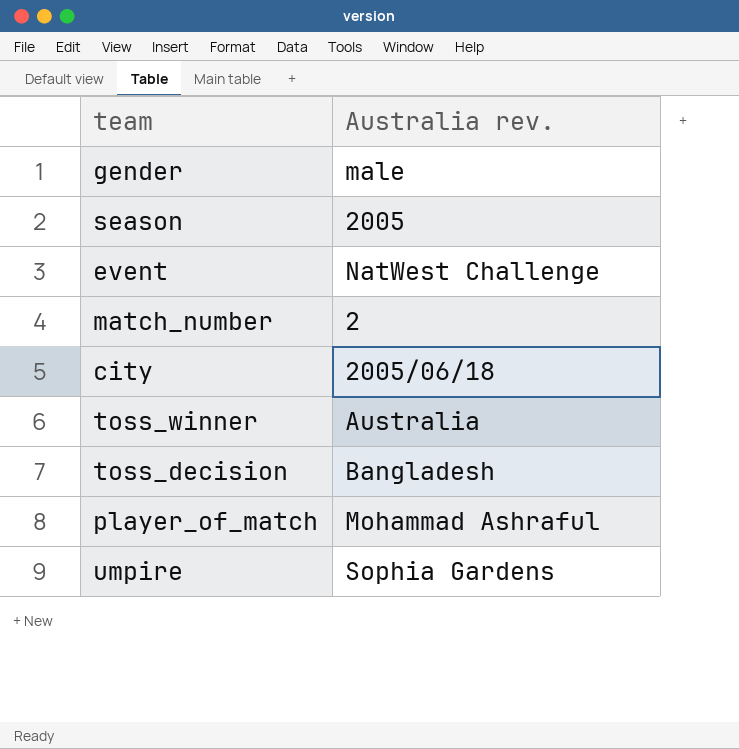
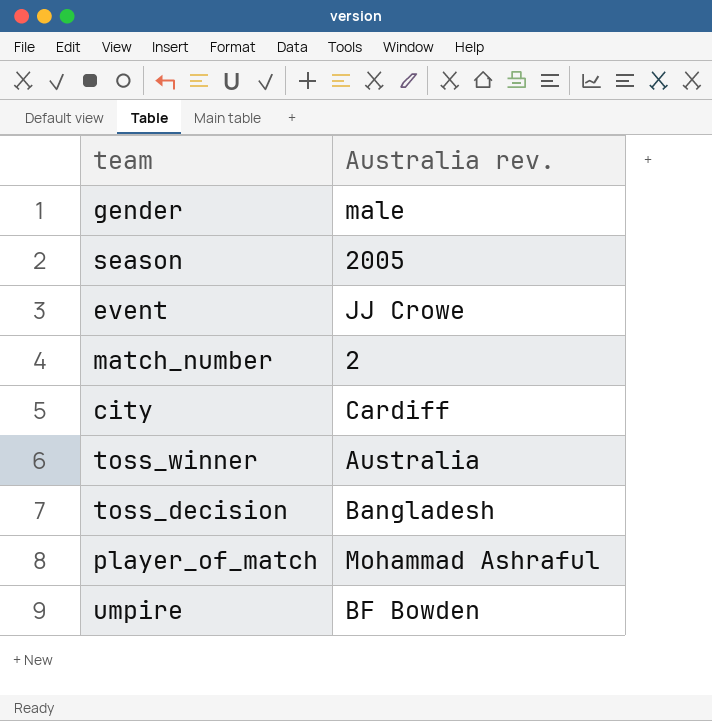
event | Australia rev.: NatWest Challenge -> JJ Crowe
city | Australia rev.: 2005/06/18 -> Cardiff
umpire | Australia rev.: Sophia Gardens -> BF Bowden

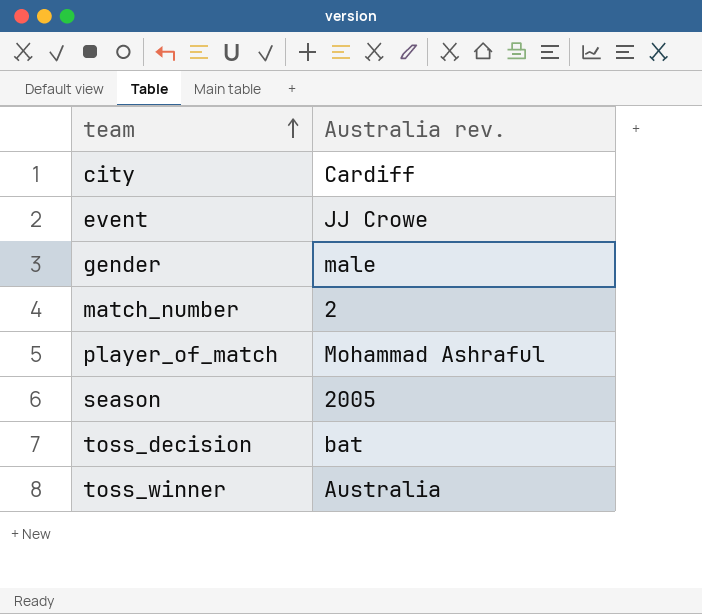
row order: none -> team ascending
row umpire: BF Bowden -> none
toss_decision | Australia rev.: Bangladesh -> bat

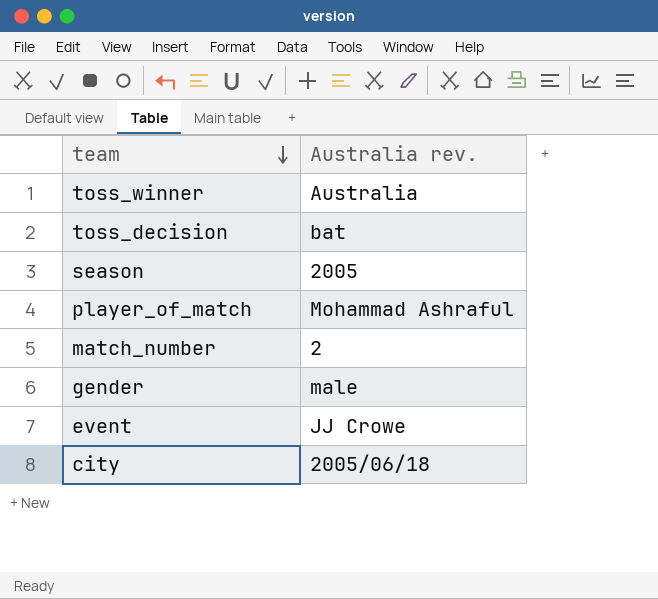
row order: team ascending -> team descending
city | Australia rev.: Cardiff -> 2005/06/18

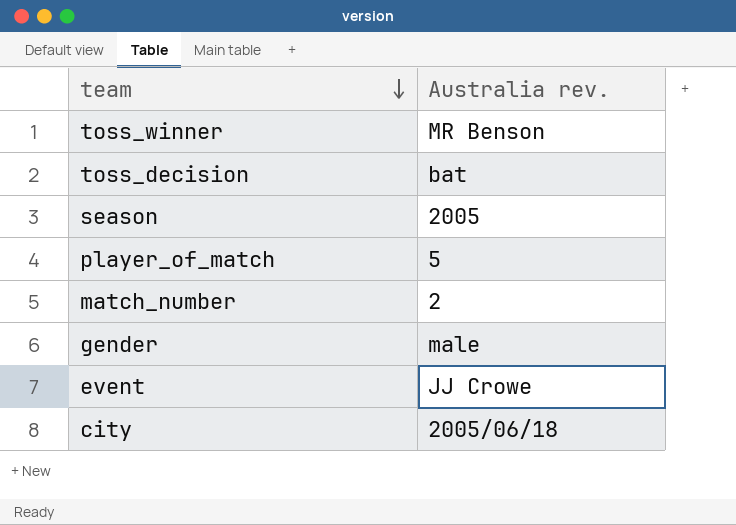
toss_winner | Australia rev.: Australia -> MR Benson
player_of_match | Australia rev.: Mohammad Ashraful -> 5

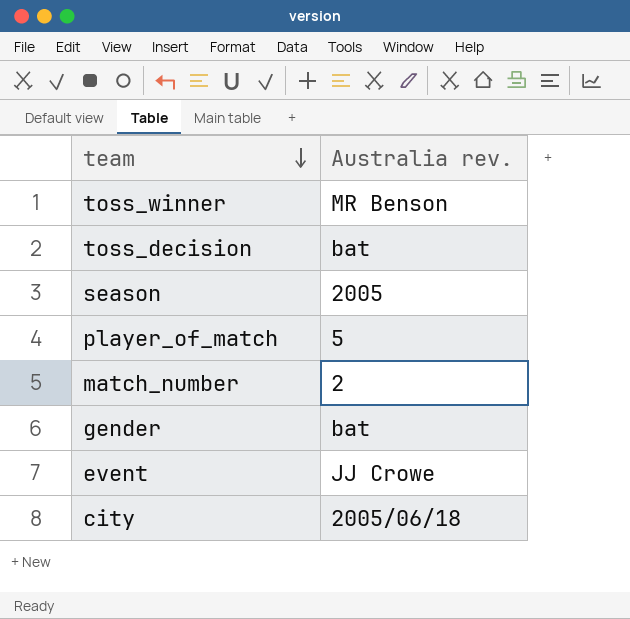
gender | Australia rev.: male -> bat

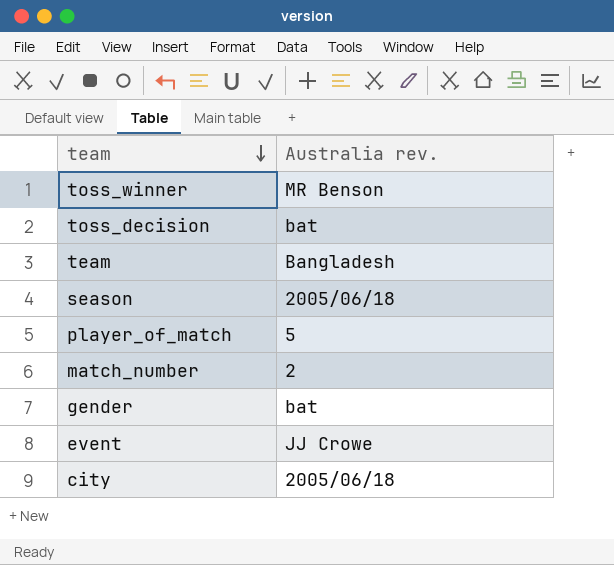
row team: none -> Bangladesh
season | Australia rev.: 2005 -> 2005/06/18

